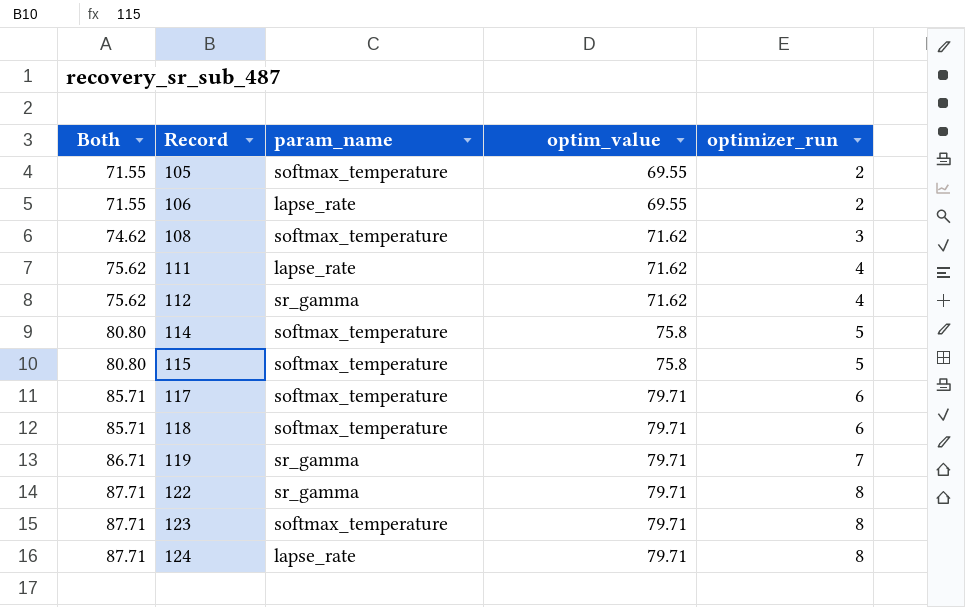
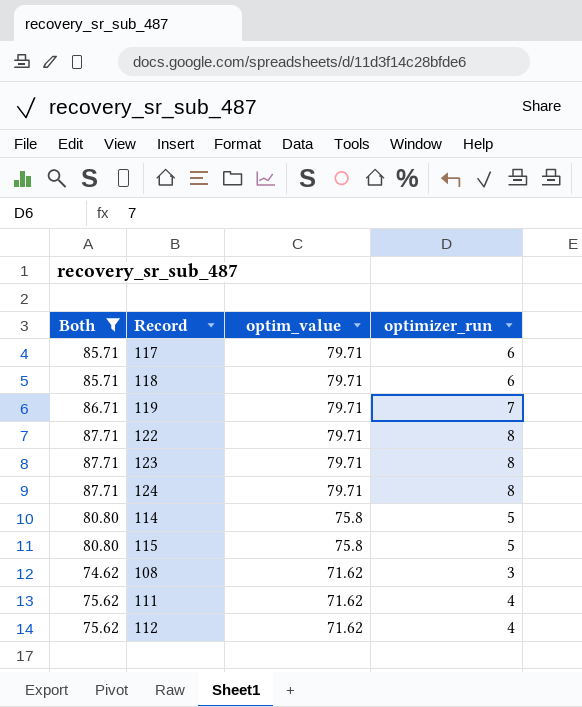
filter: none -> Both != 71.55
row order: Both ascending -> optim_value descending
column param_name | position: 3 -> none

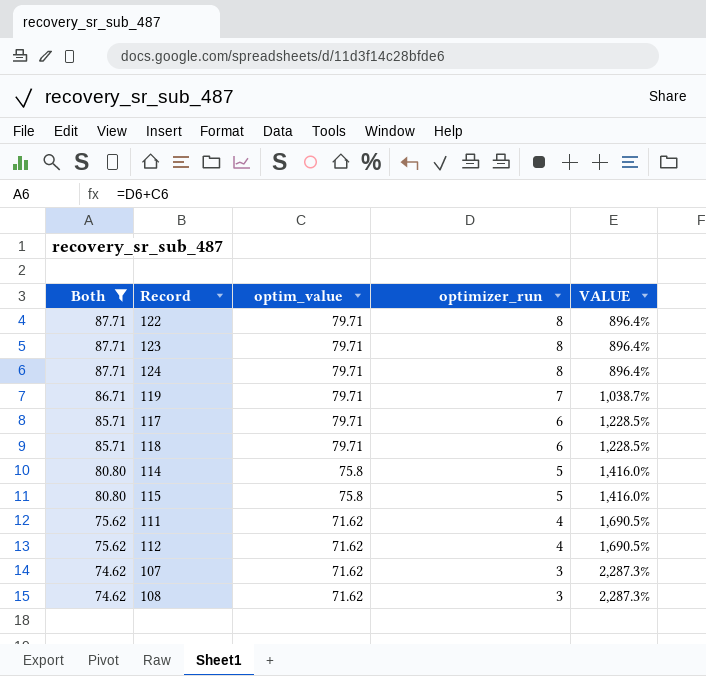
row order: optim_value descending -> Both descending
column VALUE | formula: none -> ([optim_value] - [optimizer_run]) / [optimizer_run]
row 107: none -> 74.62 | 71.62 | 3 | 2,287.3%

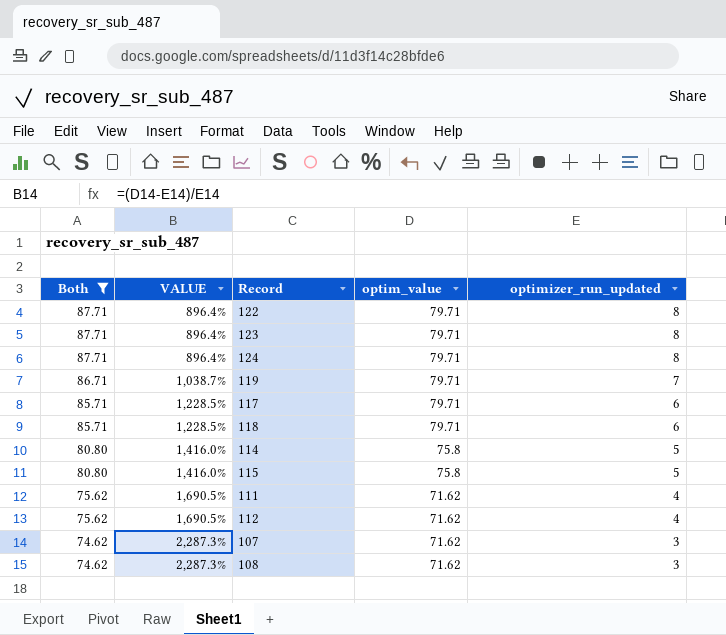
column VALUE | position: 5 -> 2
column name: optimizer_run -> optimizer_run_updated

